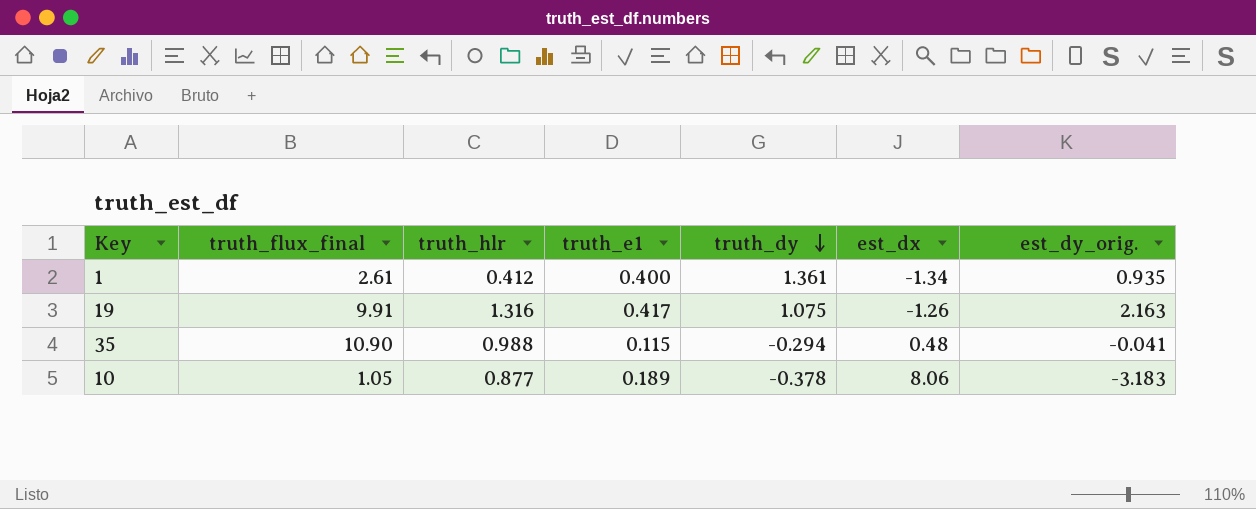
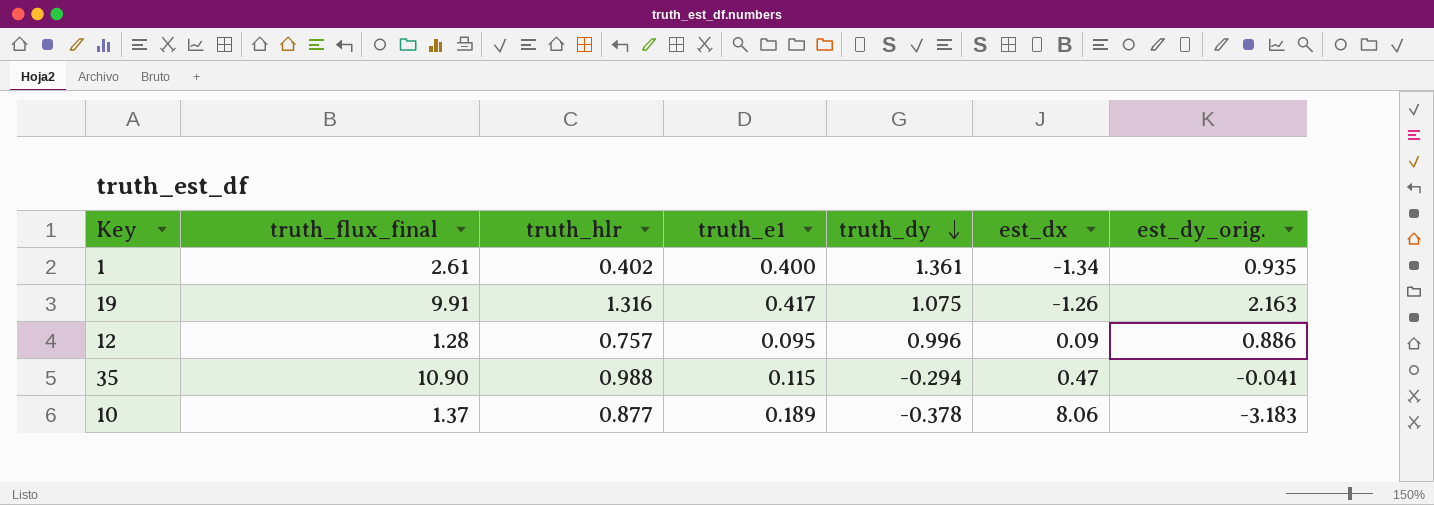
1 | truth_hlr: 0.412 -> 0.402
row 12: none -> 1.28 | 0.757 | 0.095 | 0.996 | 0.09 | 0.886
35 | est_dx: 0.48 -> 0.47
10 | truth_flux_final: 1.05 -> 1.37

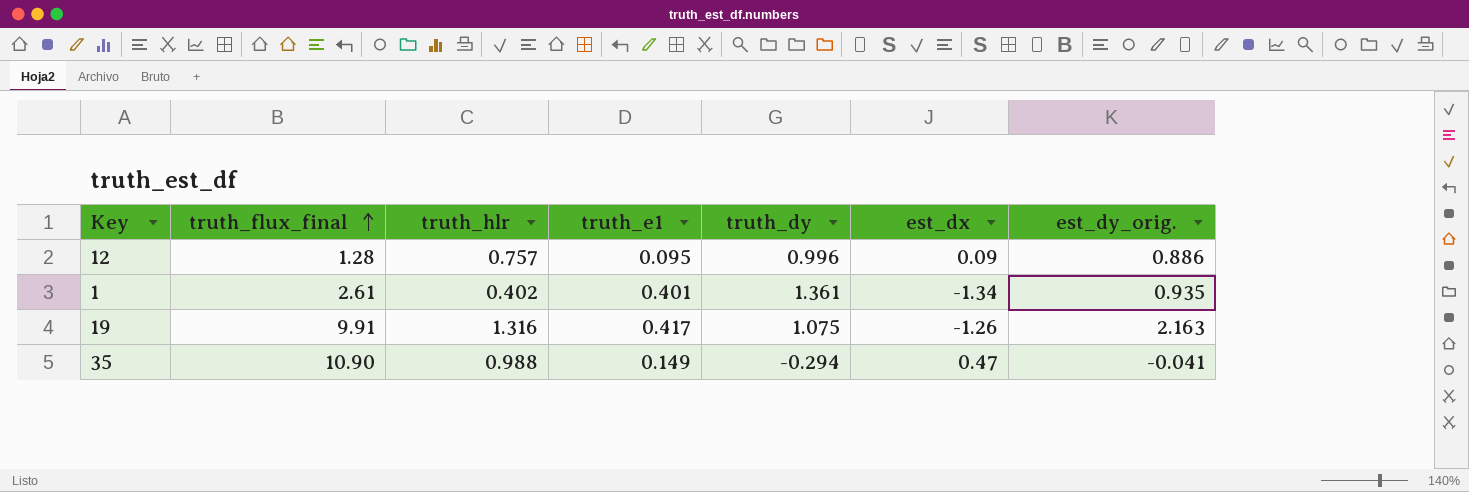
row order: truth_dy descending -> truth_flux_final ascending
row 10: 1.37 | 0.877 | 0.189 | -0.378 | 8.06 | -3.183 -> none
1 | truth_e1: 0.400 -> 0.401
35 | truth_e1: 0.115 -> 0.149

